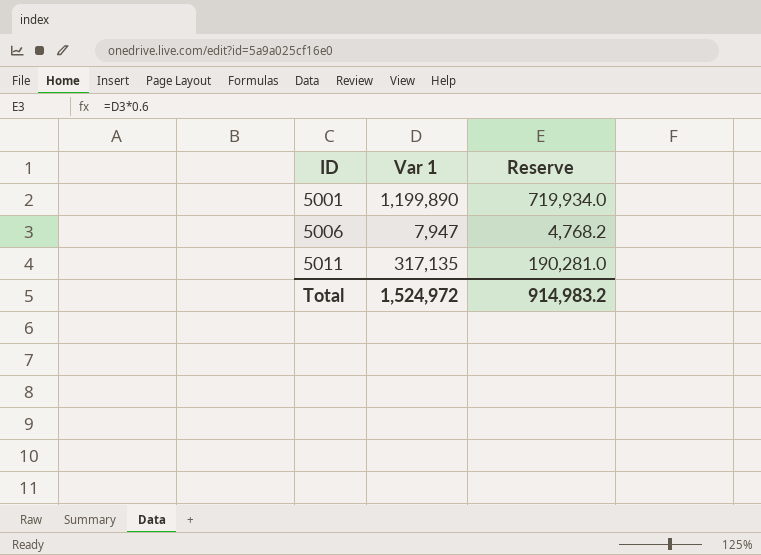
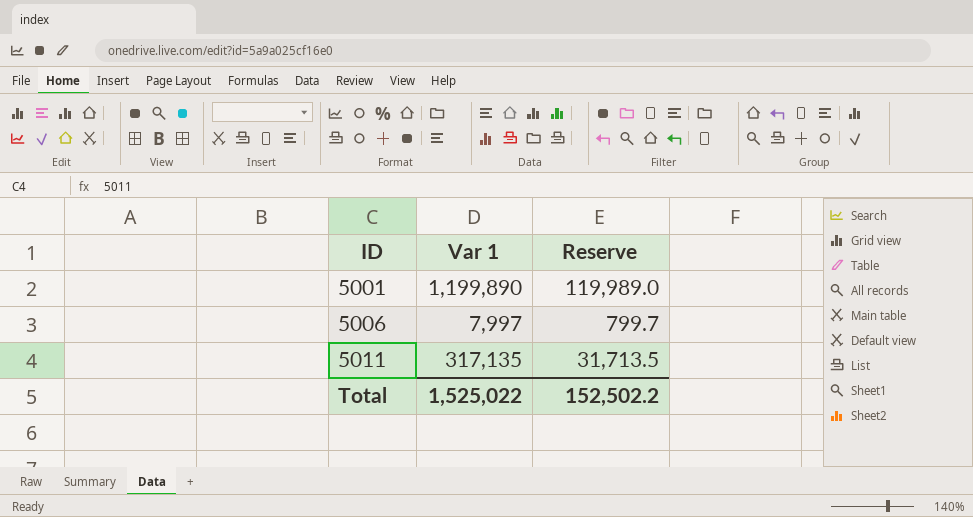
column Reserve | formula: [Var 1] * 0.6 -> [Var 1] * 0.1
5006 | Var 1: 7,947 -> 7,997
Total | Var 1: 1,524,972 -> 1,525,022
Total | Reserve: 914,983.2 -> 152,502.2

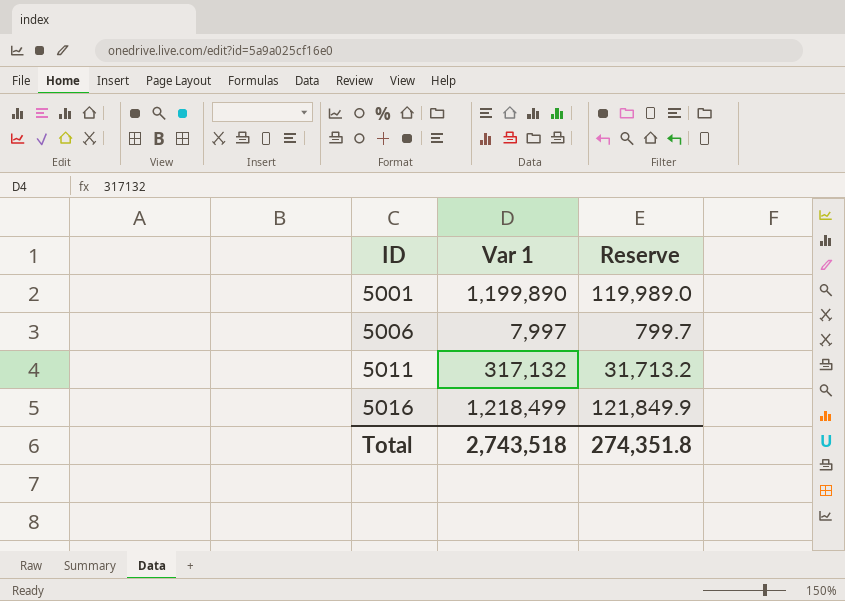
5011 | Var 1: 317,135 -> 317,132
5011 | Reserve: 31,713.5 -> 31,713.2
row 5016: none -> 1,218,499 | 121,849.9
Total | Var 1: 1,525,022 -> 2,743,518
Total | Reserve: 152,502.2 -> 274,351.8

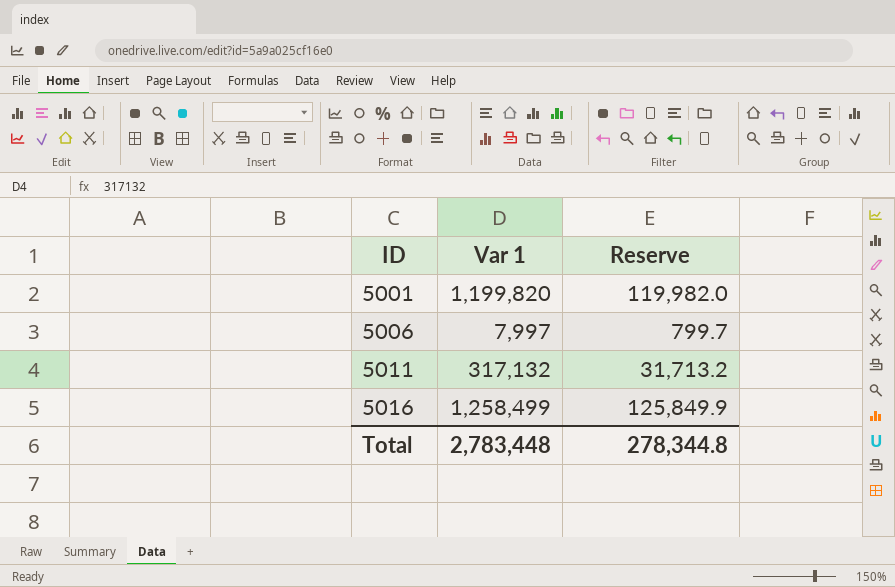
5001 | Var 1: 1,199,890 -> 1,199,820
5001 | Reserve: 119,989.0 -> 119,982.0
5016 | Var 1: 1,218,499 -> 1,258,499
5016 | Reserve: 121,849.9 -> 125,849.9
Total | Var 1: 2,743,518 -> 2,783,448
Total | Reserve: 274,351.8 -> 278,344.8

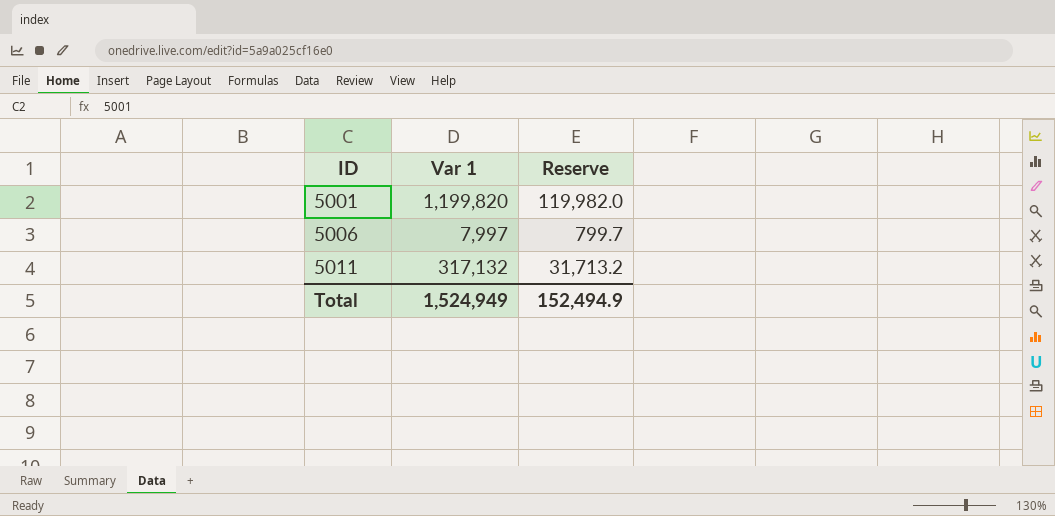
row 5016: 1,258,499 | 125,849.9 -> none
Total | Var 1: 2,783,448 -> 1,524,949
Total | Reserve: 278,344.8 -> 152,494.9

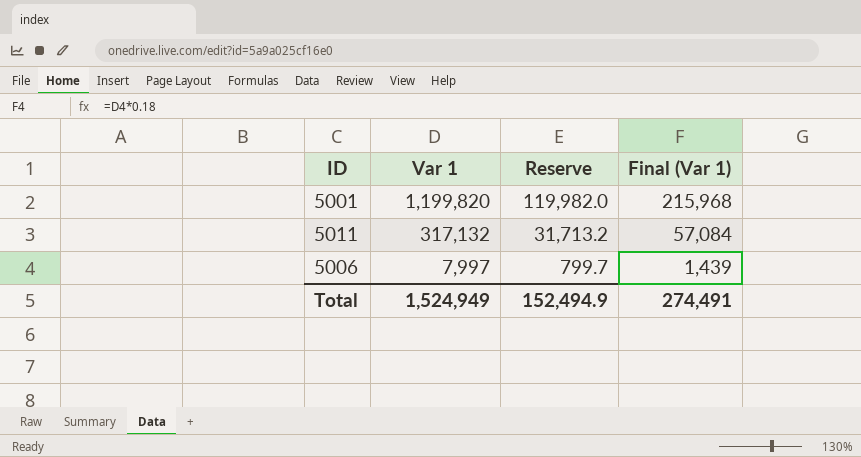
row order: ID ascending -> Var 1 descending
column Final (Var 1) | formula: none -> [Var 1] * 0.18

